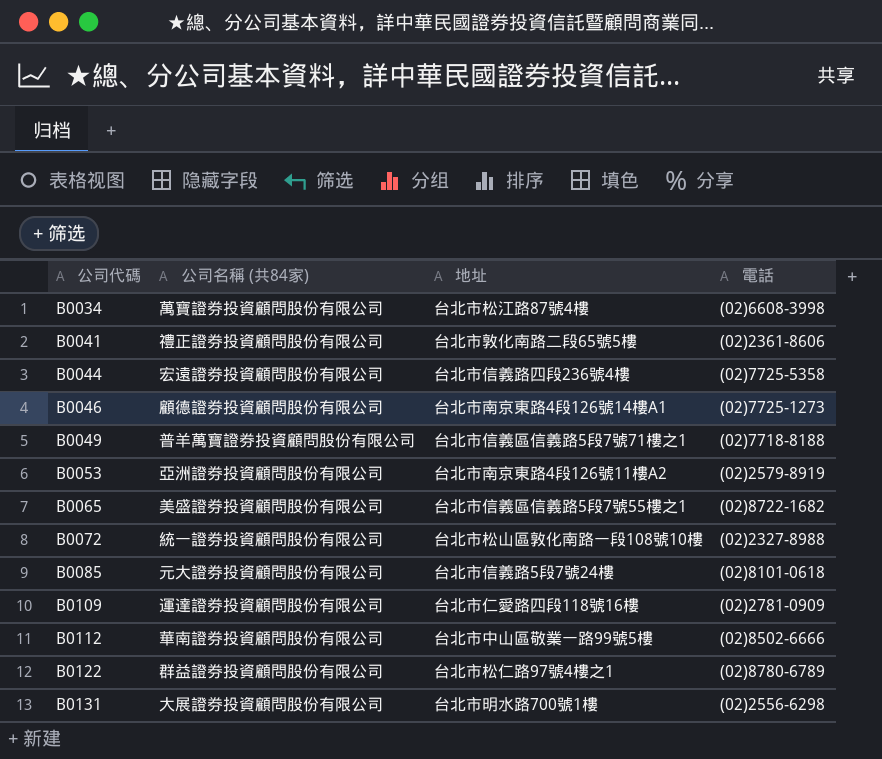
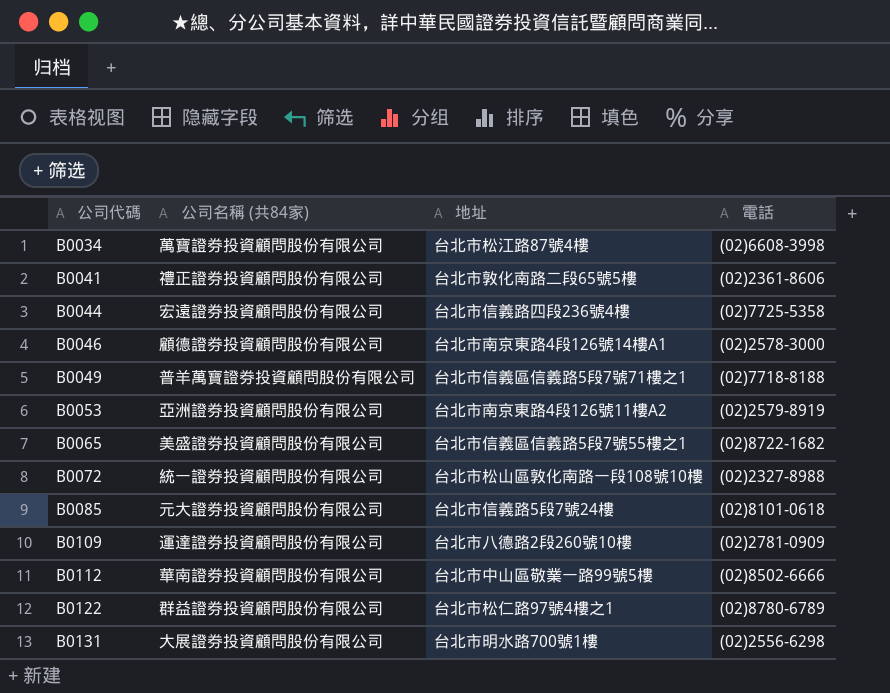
B0046 | 電話: (02)7725-1273 -> (02)2578-3000
B0109 | 地址: 台北市仁愛路四段118號16樓 -> 台北市八德路2段260號10樓

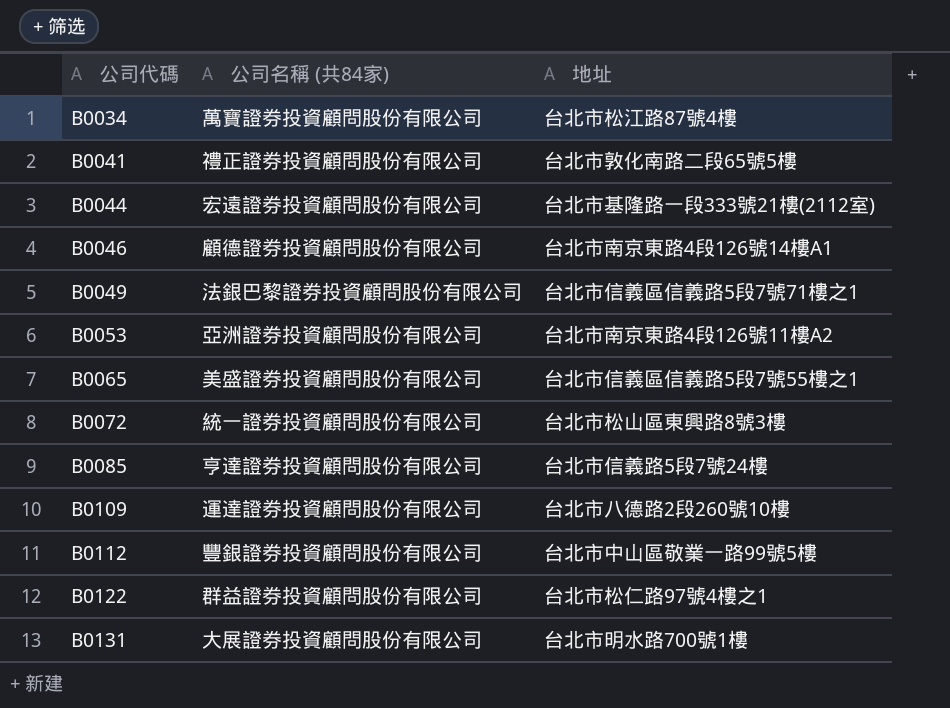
column 電話 | position: 4 -> none
B0044 | 地址: 台北市信義路四段236號4樓 -> 台北市基隆路一段333號21樓(2112室)
B0049 | 公司名稱 (共84家): 普羊萬寶證券投資顧問股份有限公司 -> 法銀巴黎證券投資顧問股份有限公司
B0072 | 地址: 台北市松山區敦化南路一段108號10樓 -> 台北市松山區東興路8號3樓
B0085 | 公司名稱 (共84家): 元大證券投資顧問股份有限公司 -> 亨達證券投資顧問股份有限公司
B0112 | 公司名稱 (共84家): 華南證券投資顧問股份有限公司 -> 豐銀證券投資顧問股份有限公司

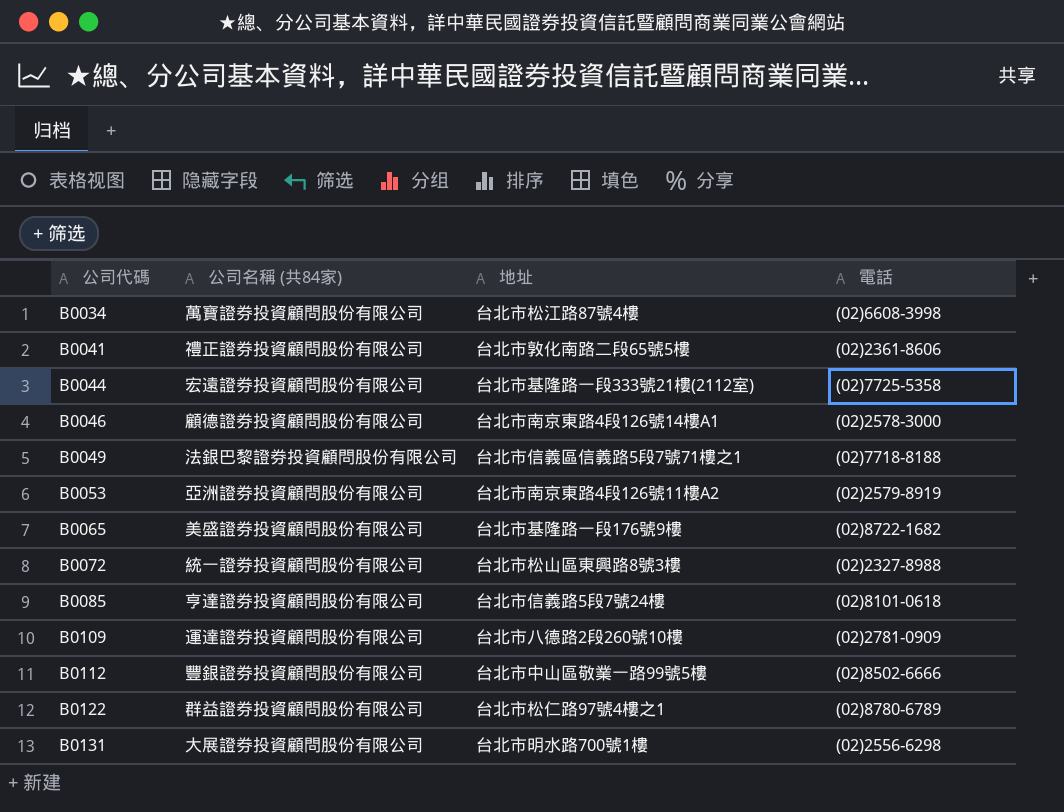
column 電話 | position: none -> 4
B0065 | 地址: 台北市信義區信義路5段7號55樓之1 -> 台北市基隆路一段176號9樓

